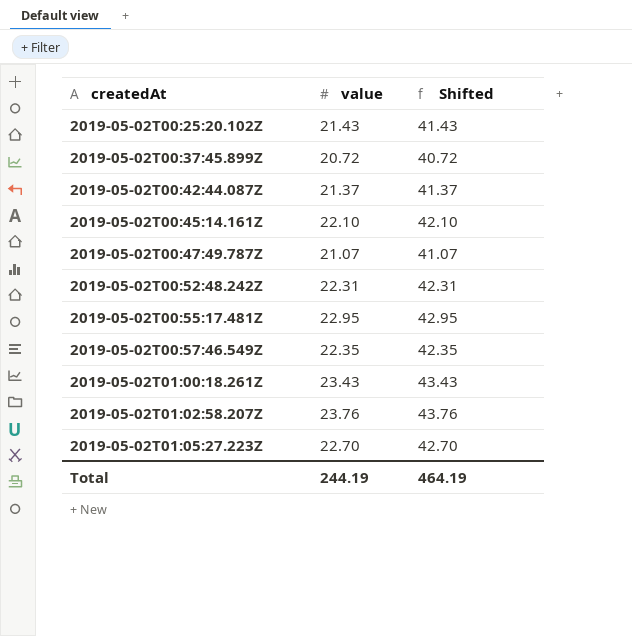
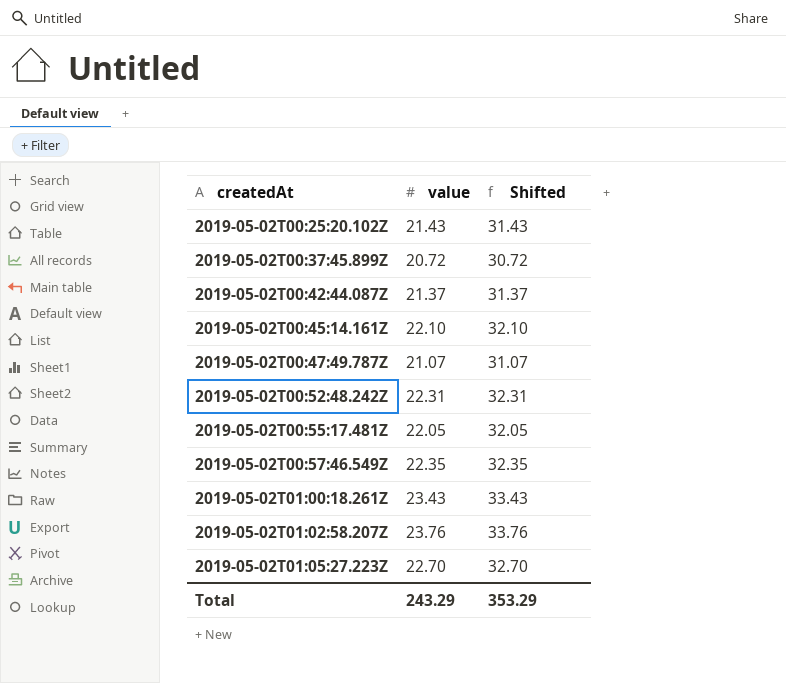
column Shifted | formula: [value] + 20 -> [value] + 10
2019-05-02T00:55:17.481Z | value: 22.95 -> 22.05
Total | value: 244.19 -> 243.29
Total | Shifted: 464.19 -> 353.29

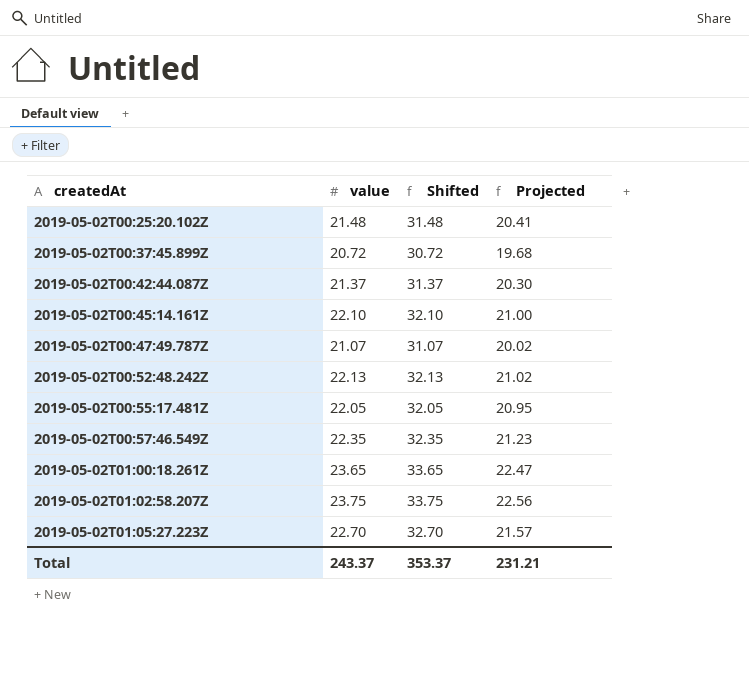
column Projected | formula: none -> [value] * 0.95
2019-05-02T00:25:20.102Z | value: 21.43 -> 21.48
2019-05-02T00:25:20.102Z | Shifted: 31.43 -> 31.48
2019-05-02T00:52:48.242Z | value: 22.31 -> 22.13
2019-05-02T00:52:48.242Z | Shifted: 32.31 -> 32.13
2019-05-02T01:00:18.261Z | value: 23.43 -> 23.65
2019-05-02T01:00:18.261Z | Shifted: 33.43 -> 33.65
2019-05-02T01:02:58.207Z | value: 23.76 -> 23.75
2019-05-02T01:02:58.207Z | Shifted: 33.76 -> 33.75
Total | value: 243.29 -> 243.37
Total | Shifted: 353.29 -> 353.37

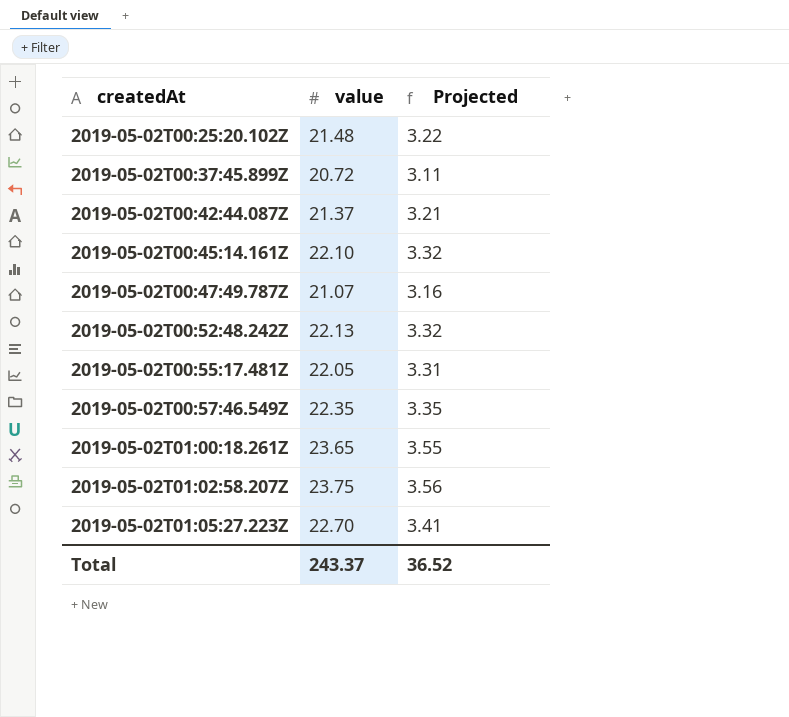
column Shifted | formula: [value] + 10 -> none
column Projected | formula: [value] * 0.95 -> [value] * 0.15
Total | Projected: 231.21 -> 36.52

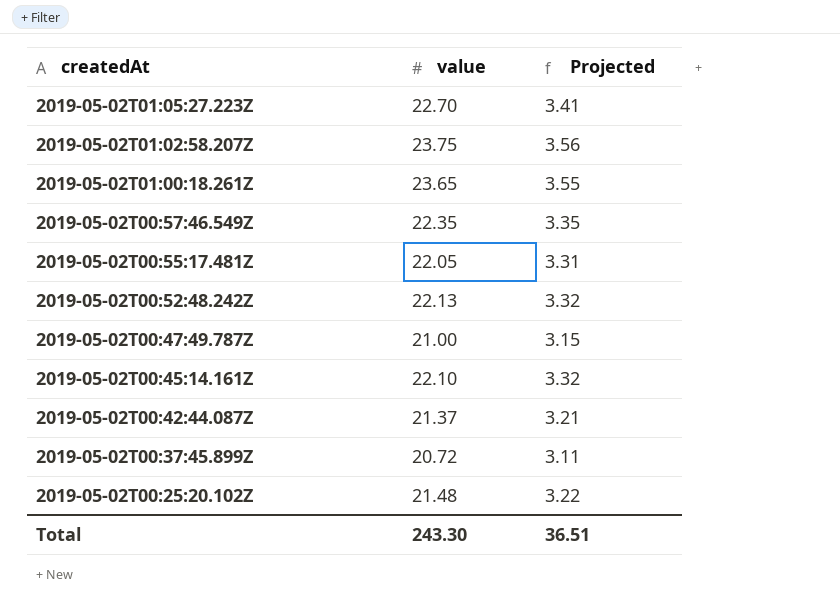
row order: createdAt ascending -> createdAt descending
2019-05-02T00:47:49.787Z | value: 21.07 -> 21.00
2019-05-02T00:47:49.787Z | Projected: 3.16 -> 3.15
Total | value: 243.37 -> 243.30
Total | Projected: 36.52 -> 36.51

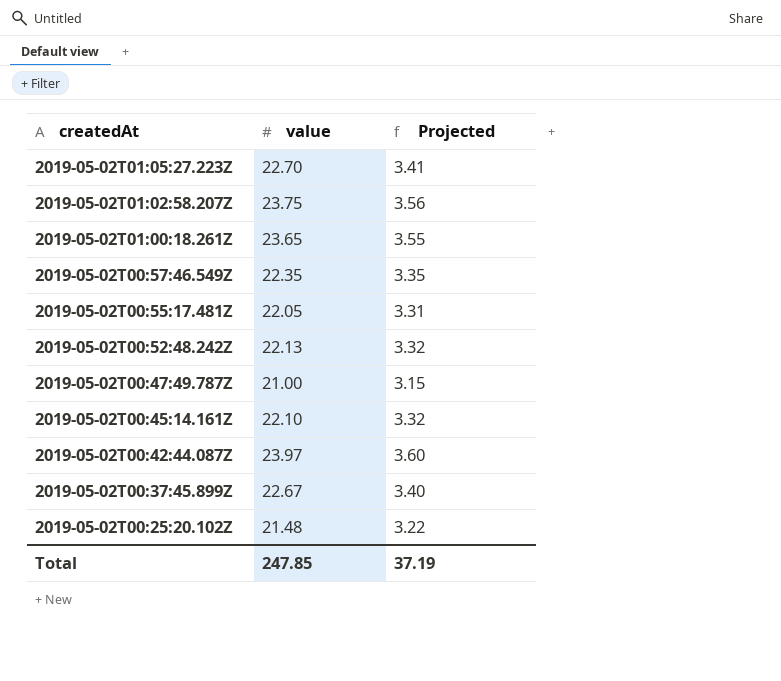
2019-05-02T00:42:44.087Z | value: 21.37 -> 23.97
2019-05-02T00:42:44.087Z | Projected: 3.21 -> 3.60
2019-05-02T00:37:45.899Z | value: 20.72 -> 22.67
2019-05-02T00:37:45.899Z | Projected: 3.11 -> 3.40
Total | value: 243.30 -> 247.85
Total | Projected: 36.51 -> 37.19

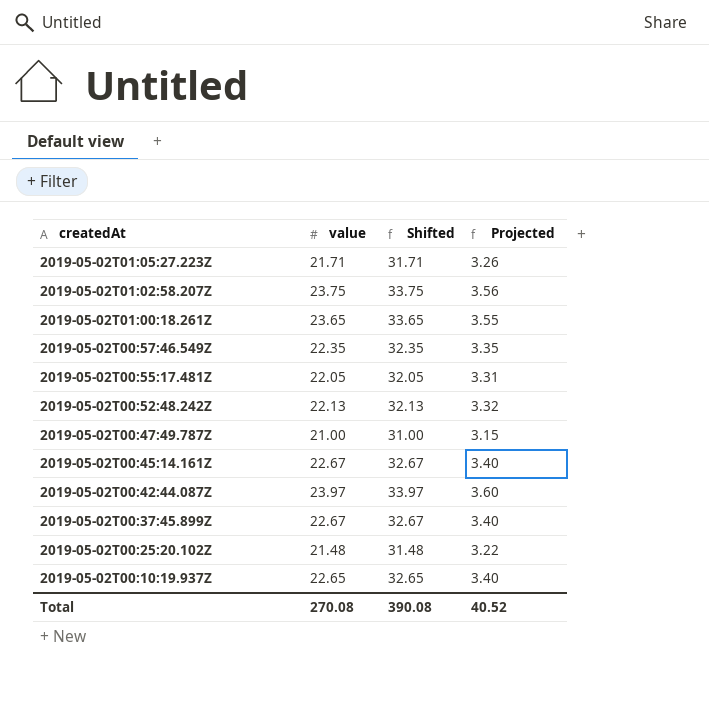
column Shifted | formula: none -> [value] + 10
2019-05-02T01:05:27.223Z | value: 22.70 -> 21.71
2019-05-02T01:05:27.223Z | Projected: 3.41 -> 3.26
2019-05-02T00:45:14.161Z | value: 22.10 -> 22.67
2019-05-02T00:45:14.161Z | Projected: 3.32 -> 3.40
row 2019-05-02T00:10:19.937Z: none -> 22.65 | 32.65 | 3.40
Total | value: 247.85 -> 270.08
Total | Projected: 37.19 -> 40.52

